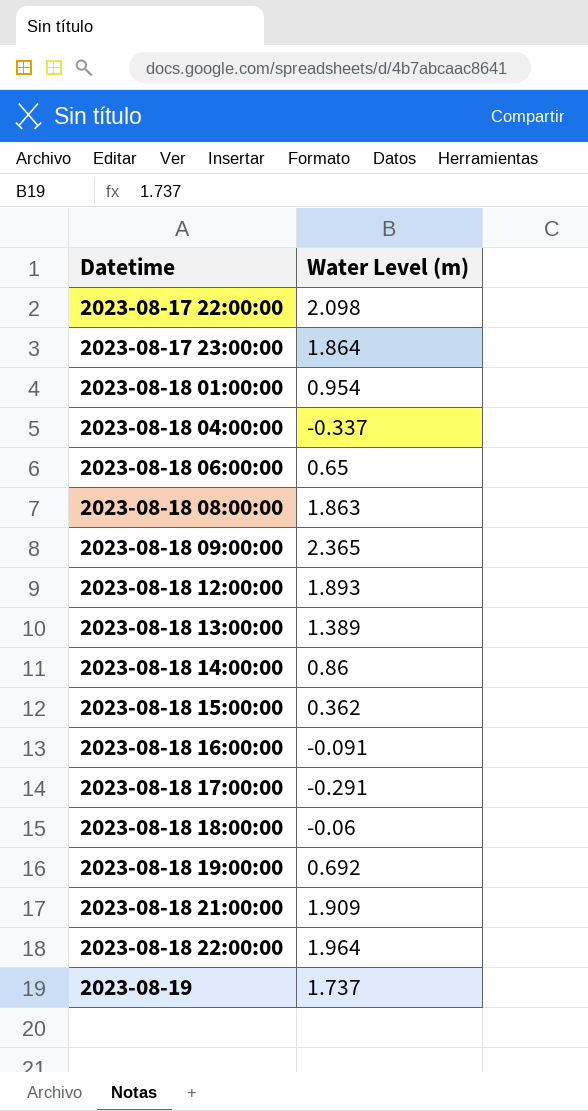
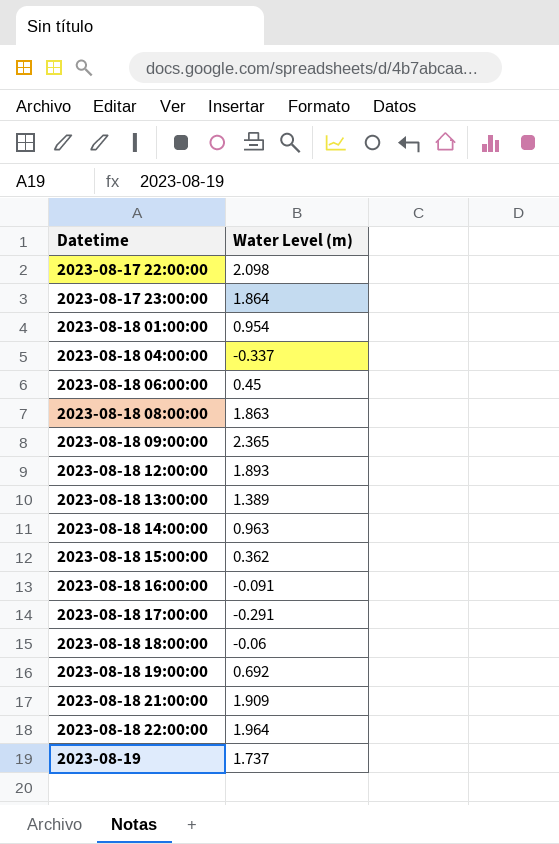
2023-08-18 06:00:00 | Water Level (m): 0.65 -> 0.45
2023-08-18 14:00:00 | Water Level (m): 0.86 -> 0.963

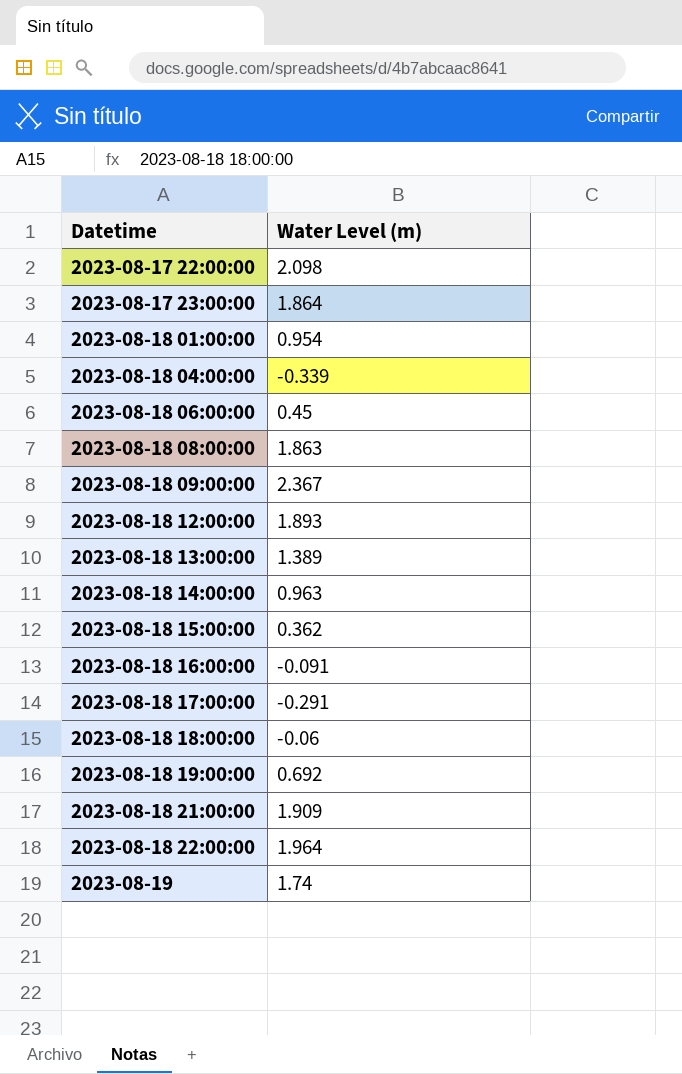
2023-08-18 04:00:00 | Water Level (m): -0.337 -> -0.339
2023-08-18 09:00:00 | Water Level (m): 2.365 -> 2.367
2023-08-19 | Water Level (m): 1.737 -> 1.74

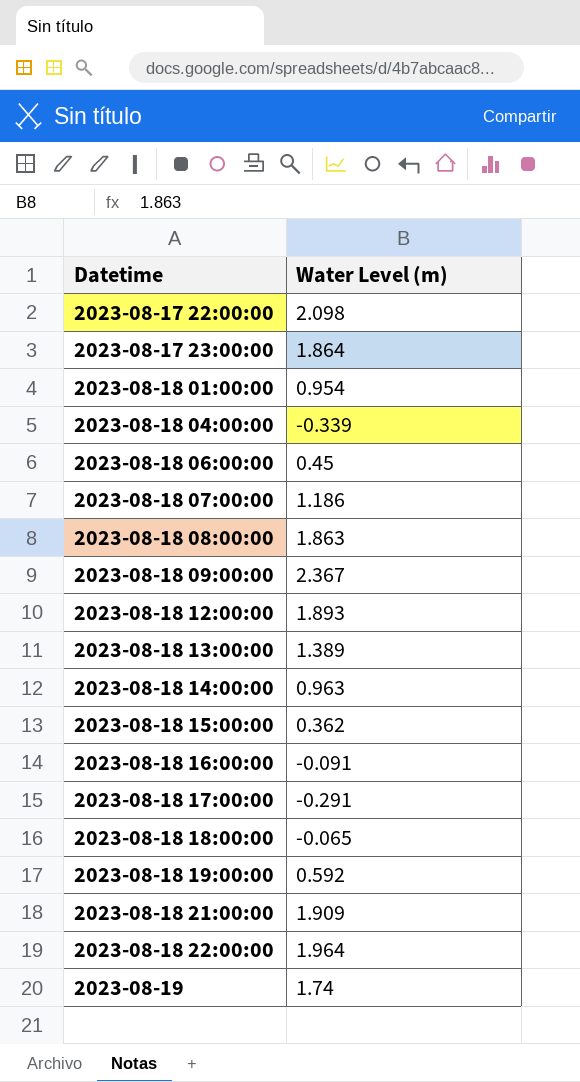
row 2023-08-18 07:00:00: none -> 1.186
2023-08-18 18:00:00 | Water Level (m): -0.06 -> -0.065
2023-08-18 19:00:00 | Water Level (m): 0.692 -> 0.592

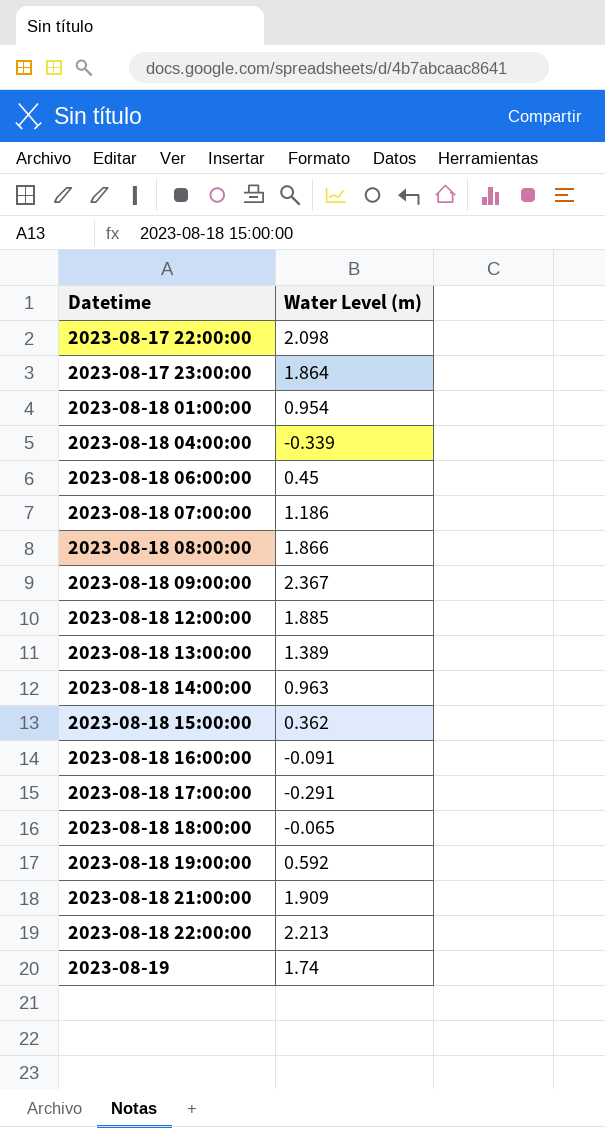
2023-08-18 08:00:00 | Water Level (m): 1.863 -> 1.866
2023-08-18 12:00:00 | Water Level (m): 1.893 -> 1.885
2023-08-18 22:00:00 | Water Level (m): 1.964 -> 2.213

